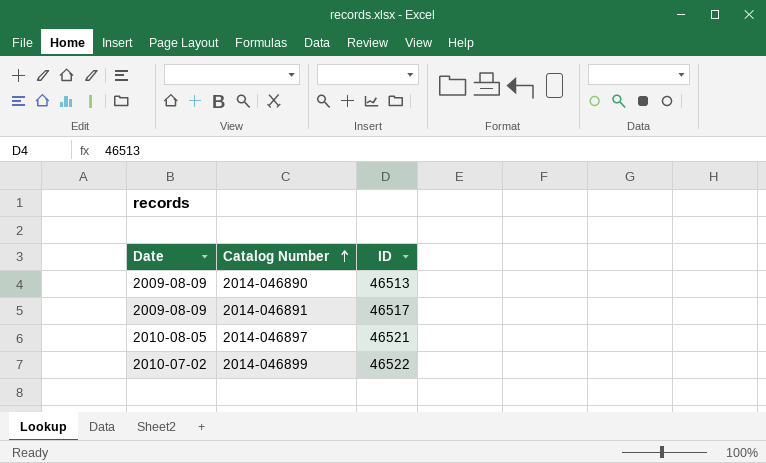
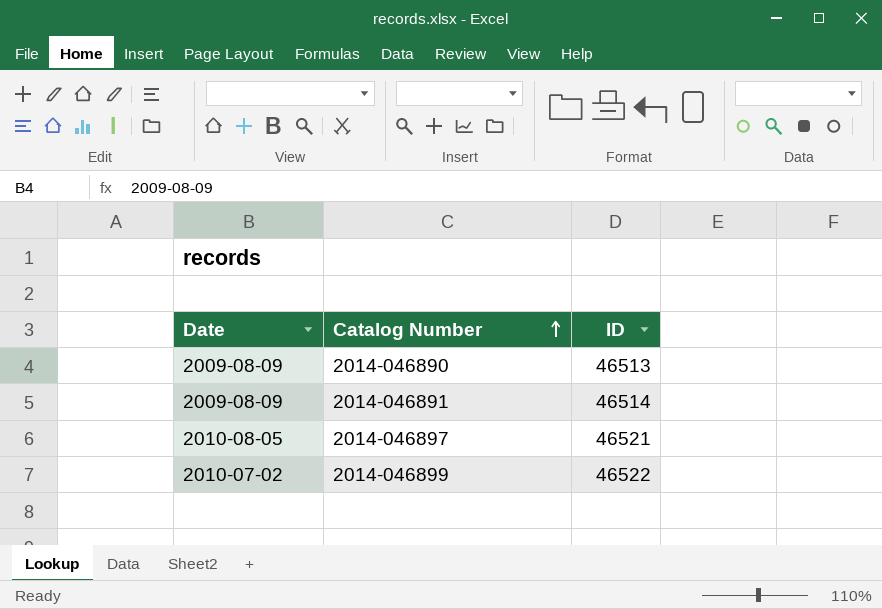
2014-046891 | ID: 46517 -> 46514

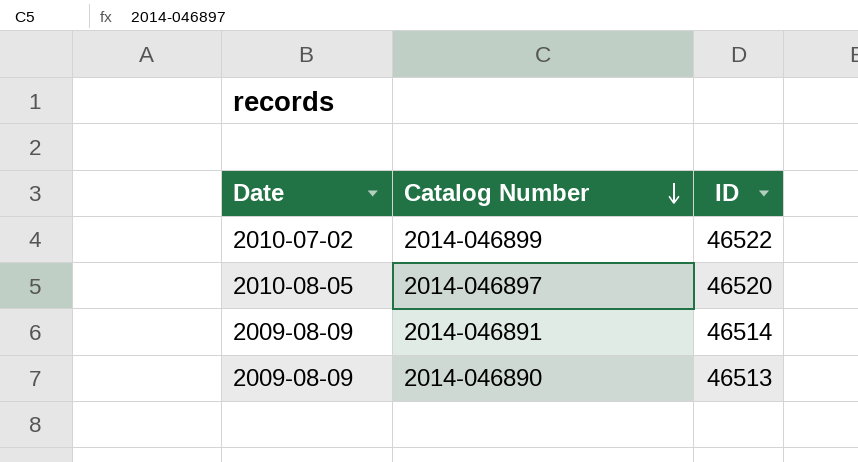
row order: Catalog Number ascending -> Catalog Number descending
2014-046897 | ID: 46521 -> 46520

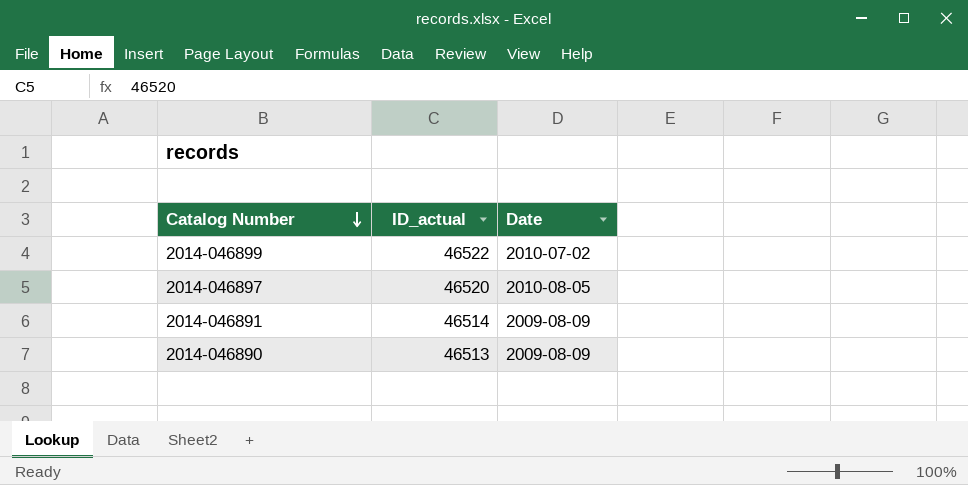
column name: ID -> ID_actual
column Date | position: 1 -> 3

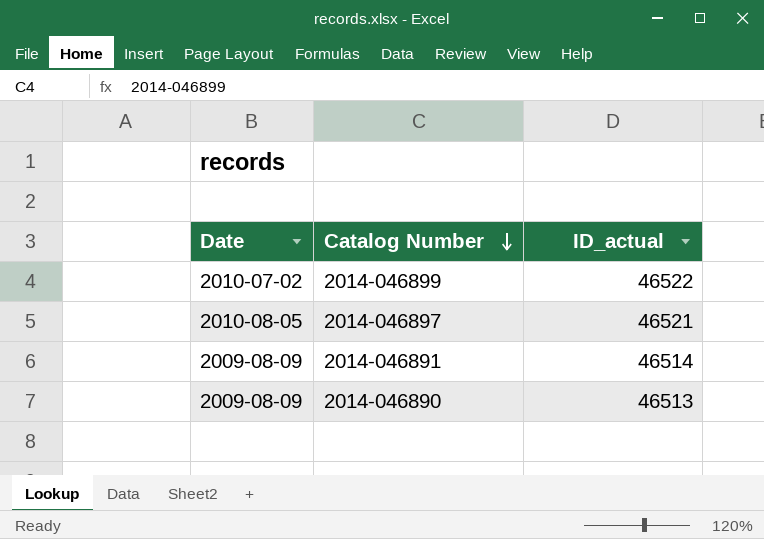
column Date | position: 3 -> 1
2014-046897 | ID_actual: 46520 -> 46521

